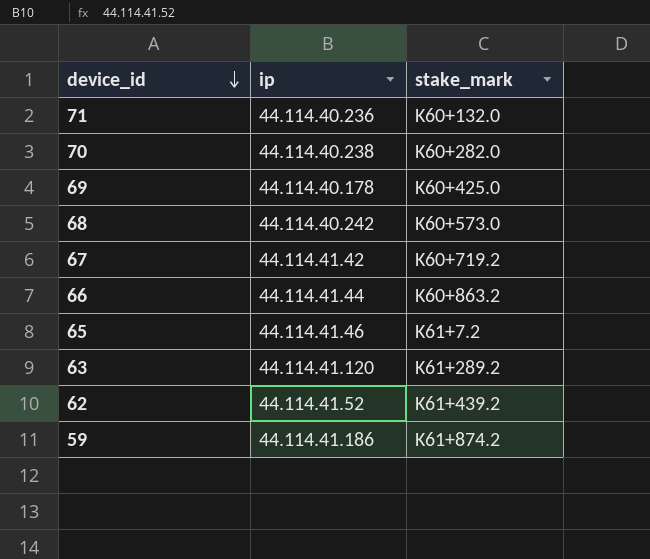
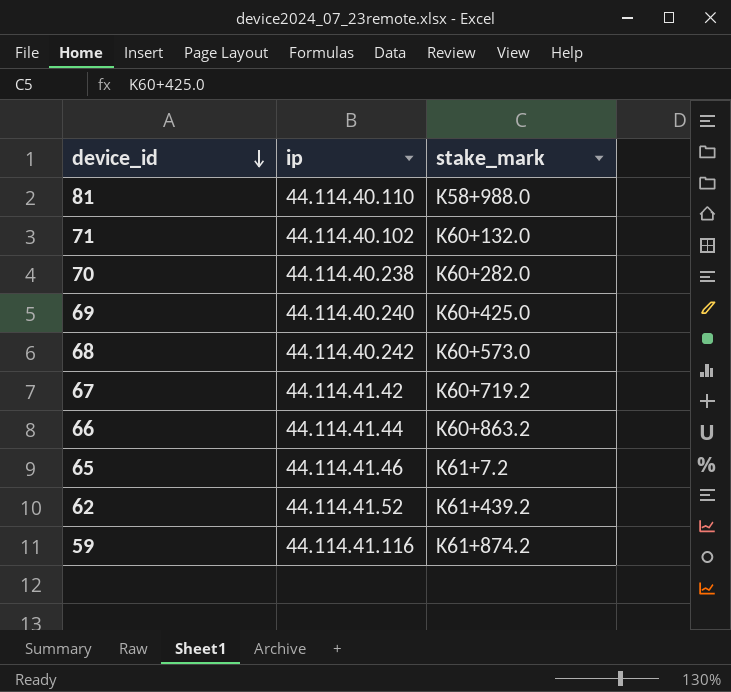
row 63: 44.114.41.120 | K61+289.2 -> none
row 81: none -> 44.114.40.110 | K58+988.0
71 | ip: 44.114.40.236 -> 44.114.40.102
69 | ip: 44.114.40.178 -> 44.114.40.240
59 | ip: 44.114.41.186 -> 44.114.41.116

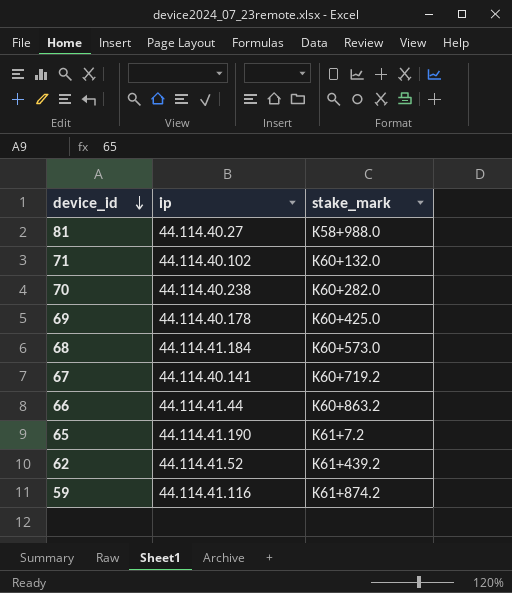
81 | ip: 44.114.40.110 -> 44.114.40.27
69 | ip: 44.114.40.240 -> 44.114.40.178
68 | ip: 44.114.40.242 -> 44.114.41.184
67 | ip: 44.114.41.42 -> 44.114.40.141
65 | ip: 44.114.41.46 -> 44.114.41.190

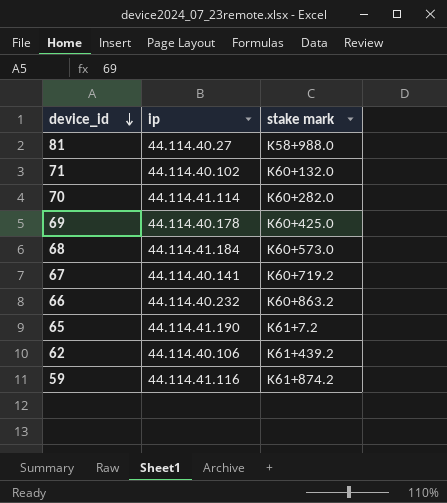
column name: stake_mark -> stake mark
70 | ip: 44.114.40.238 -> 44.114.41.114
66 | ip: 44.114.41.44 -> 44.114.40.232
62 | ip: 44.114.41.52 -> 44.114.40.106

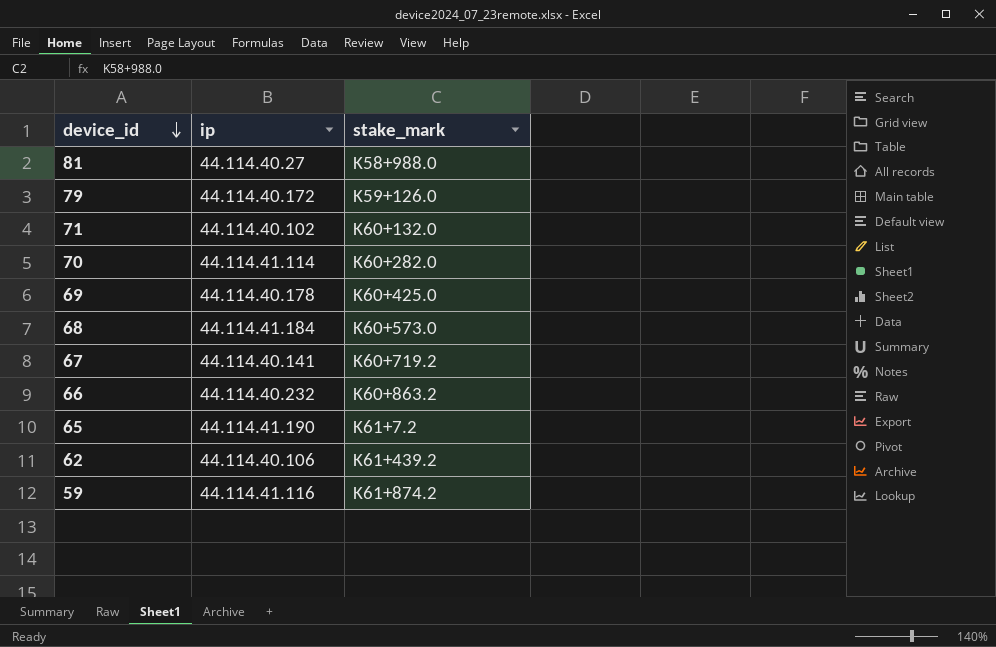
column name: stake mark -> stake_mark
row 79: none -> 44.114.40.172 | K59+126.0

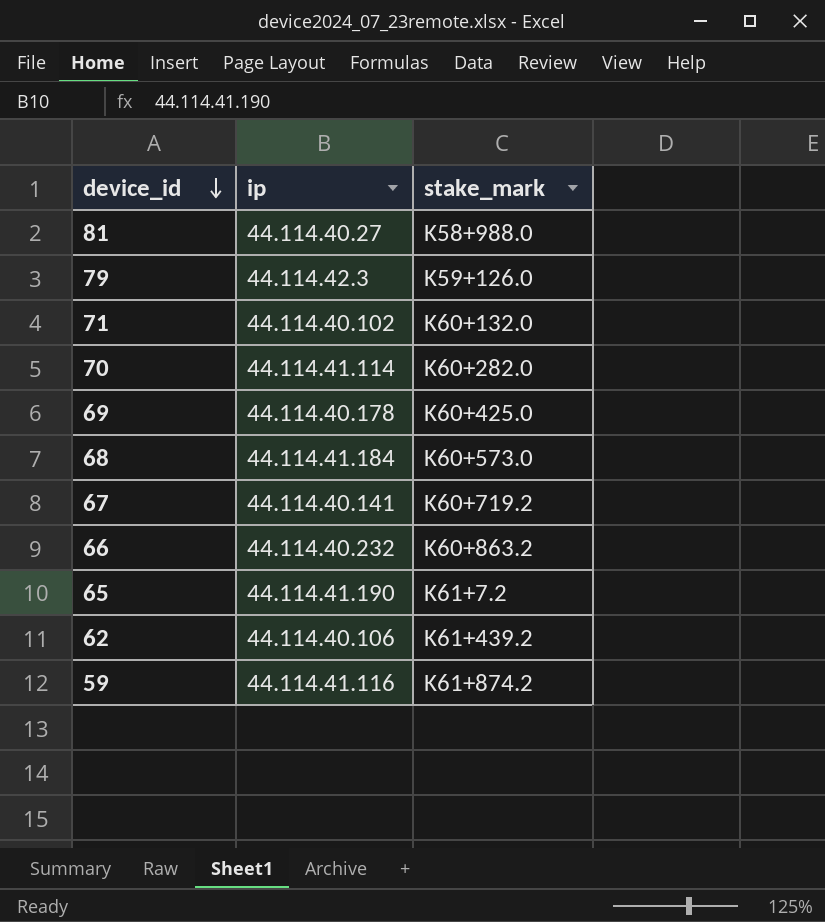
79 | ip: 44.114.40.172 -> 44.114.42.3

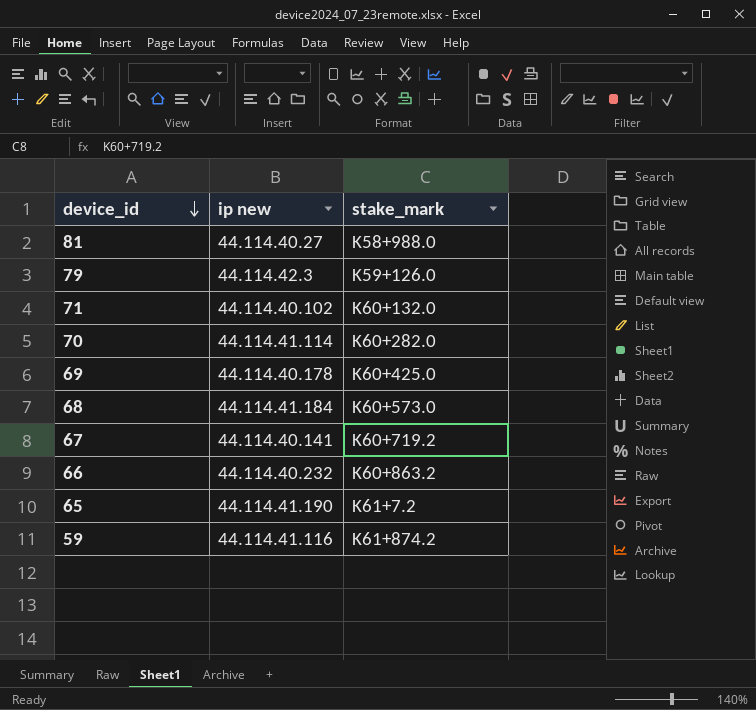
column name: ip -> ip new
row 62: 44.114.40.106 | K61+439.2 -> none

